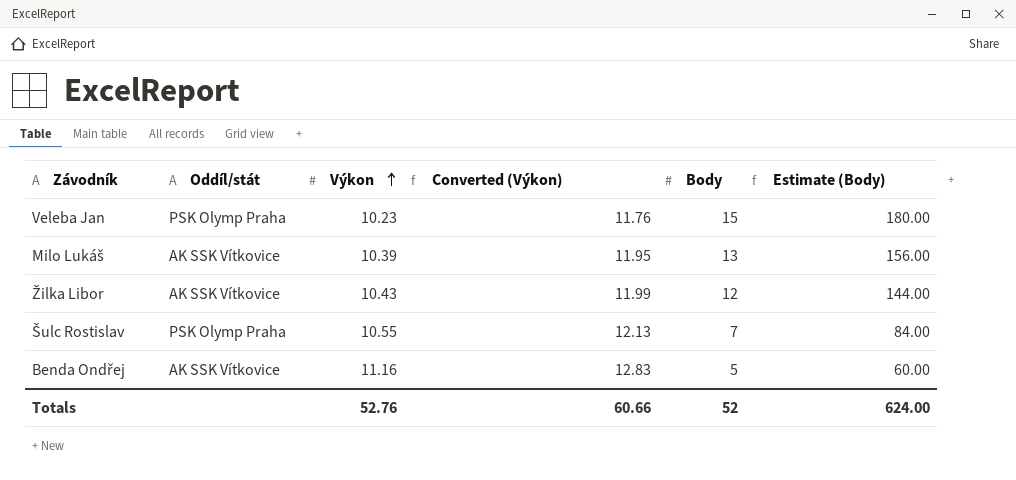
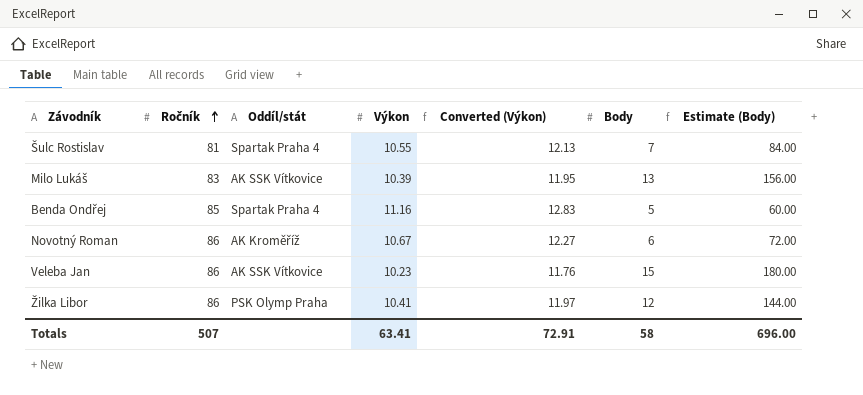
row order: Výkon ascending -> Ročník ascending
column Ročník | position: none -> 2
Šulc Rostislav | Oddíl/stát: PSK Olymp Praha -> Spartak Praha 4
Benda Ondřej | Oddíl/stát: AK SSK Vítkovice -> Spartak Praha 4
row Novotný Roman: none -> 86 | AK Kroměříž | 10.67 | 12.27 | 6 | 72.00
Veleba Jan | Oddíl/stát: PSK Olymp Praha -> AK SSK Vítkovice
Žilka Libor | Oddíl/stát: AK SSK Vítkovice -> PSK Olymp Praha
Žilka Libor | Výkon: 10.43 -> 10.41
Žilka Libor | Converted (Výkon): 11.99 -> 11.97
Totals | Výkon: 52.76 -> 63.41
Totals | Converted (Výkon): 60.66 -> 72.91
Totals | Body: 52 -> 58
Totals | Estimate (Body): 624.00 -> 696.00

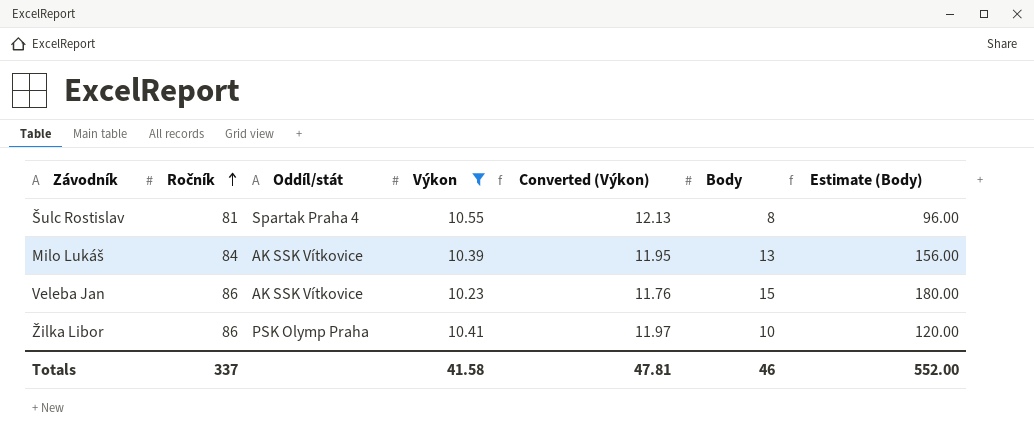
filter: none -> Výkon <= 10.55
Šulc Rostislav | Body: 7 -> 8
Šulc Rostislav | Estimate (Body): 84.00 -> 96.00
Milo Lukáš | Ročník: 83 -> 84
Žilka Libor | Body: 12 -> 10
Žilka Libor | Estimate (Body): 144.00 -> 120.00
Totals | Ročník: 507 -> 337
Totals | Výkon: 63.41 -> 41.58
Totals | Converted (Výkon): 72.91 -> 47.81
Totals | Body: 58 -> 46
Totals | Estimate (Body): 696.00 -> 552.00

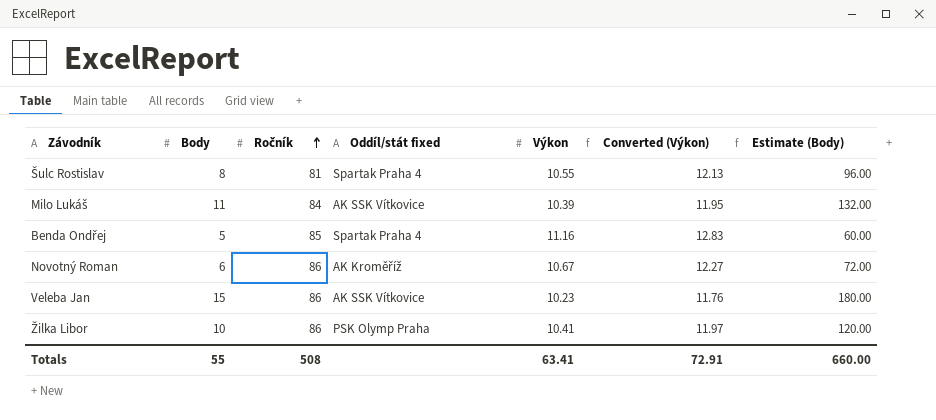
filter: Výkon <= 10.55 -> none
column Body | position: 6 -> 2
column name: Oddíl/stát -> Oddíl/stát fixed
Milo Lukáš | Body: 13 -> 11
Milo Lukáš | Estimate (Body): 156.00 -> 132.00
Totals | Body: 46 -> 55
Totals | Ročník: 337 -> 508
Totals | Výkon: 41.58 -> 63.41
Totals | Converted (Výkon): 47.81 -> 72.91
Totals | Estimate (Body): 552.00 -> 660.00

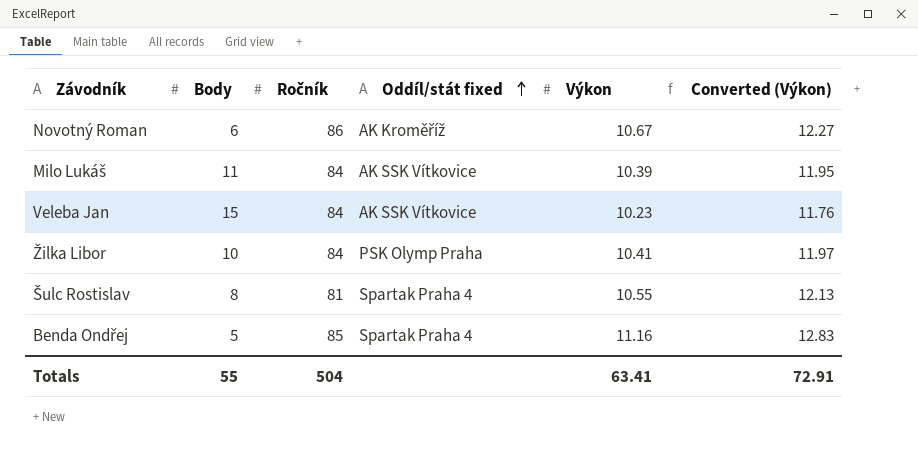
row order: Ročník ascending -> Oddíl/stát fixed ascending
column Estimate (Body) | formula: [Body] * 12 -> none
Veleba Jan | Ročník: 86 -> 84
Žilka Libor | Ročník: 86 -> 84
Totals | Ročník: 508 -> 504

